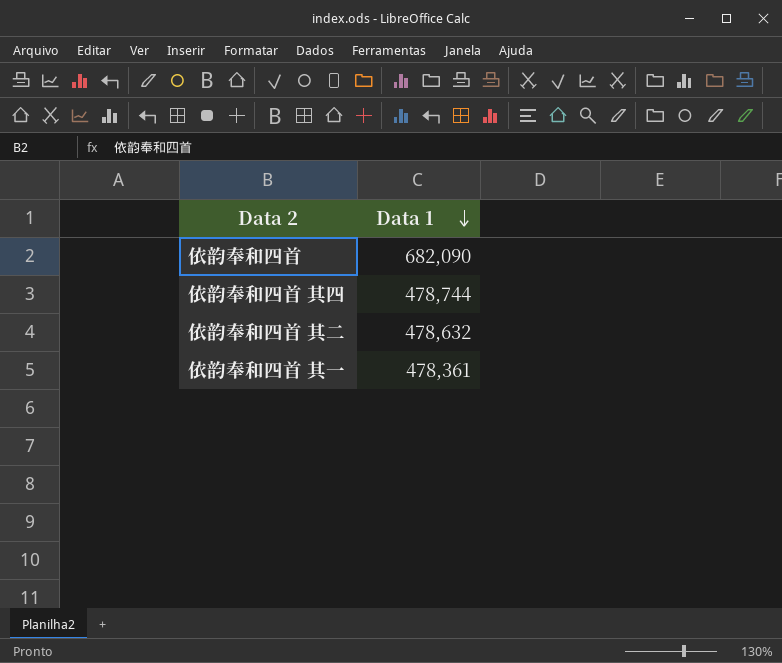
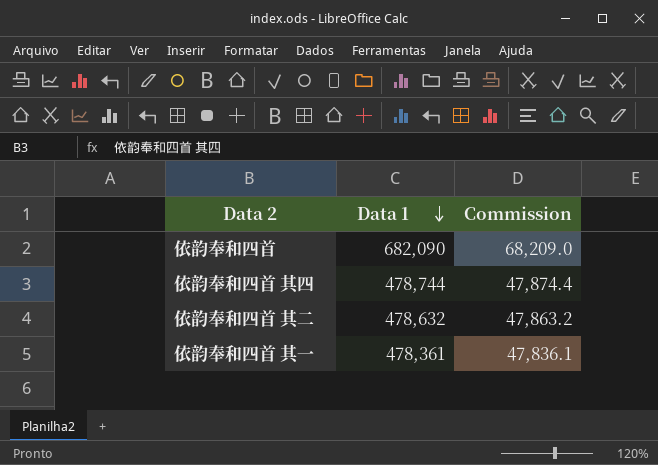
column Commission | formula: none -> [Data 1] * 0.1

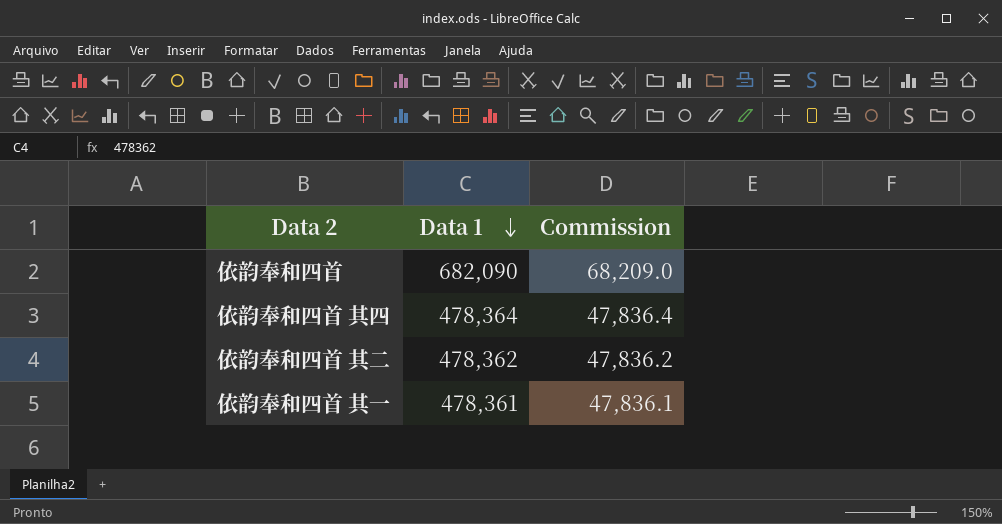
依韵奉和四首 其四 | Data 1: 478,744 -> 478,364
依韵奉和四首 其四 | Commission: 47,874.4 -> 47,836.4
依韵奉和四首 其二 | Data 1: 478,632 -> 478,362
依韵奉和四首 其二 | Commission: 47,863.2 -> 47,836.2

